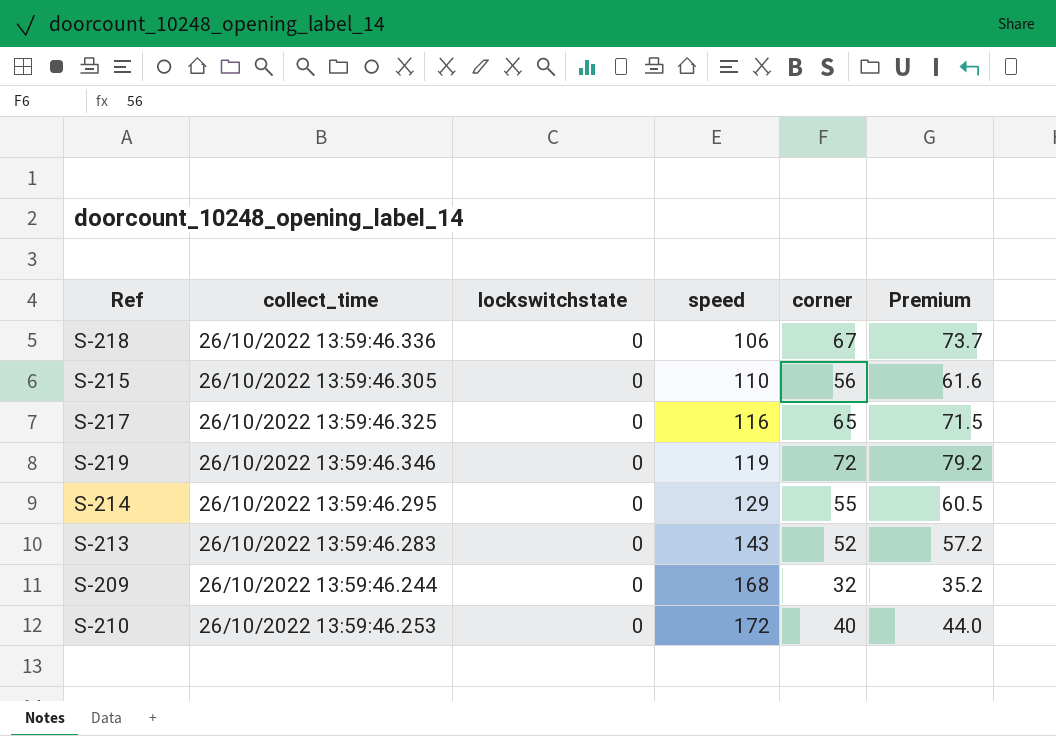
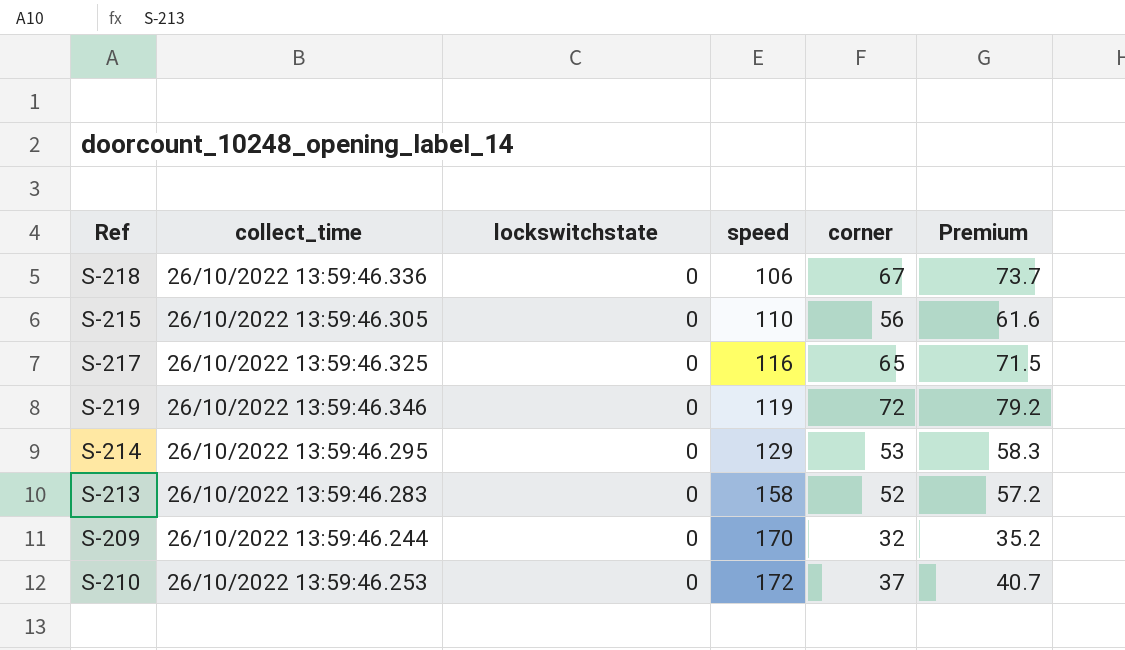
S-214 | corner: 55 -> 53
S-214 | Premium: 60.5 -> 58.3
S-213 | speed: 143 -> 158
S-209 | speed: 168 -> 170
S-210 | corner: 40 -> 37
S-210 | Premium: 44.0 -> 40.7

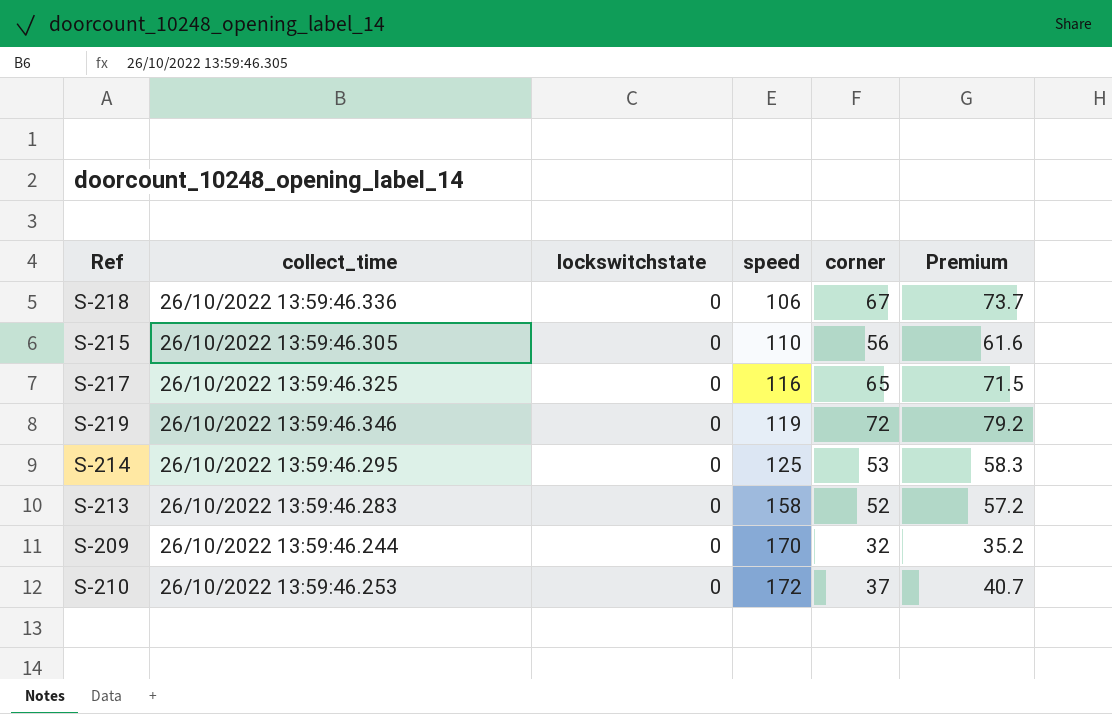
S-214 | speed: 129 -> 125

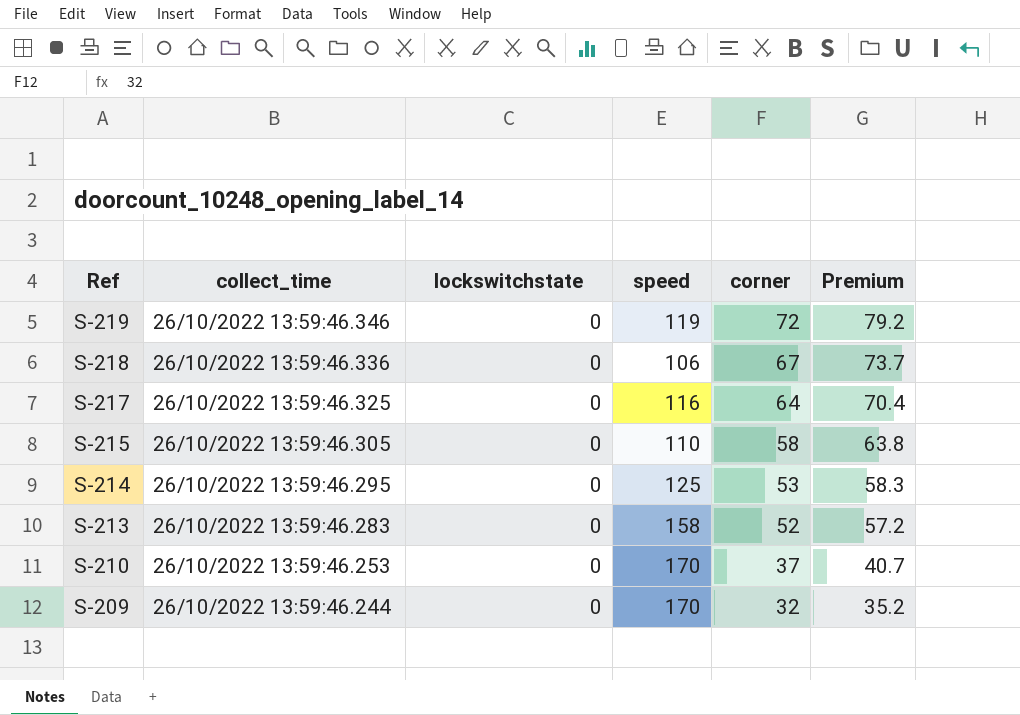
row order: speed ascending -> Ref descending
S-217 | corner: 65 -> 64
S-217 | Premium: 71.5 -> 70.4
S-215 | corner: 56 -> 58
S-215 | Premium: 61.6 -> 63.8
S-210 | speed: 172 -> 170

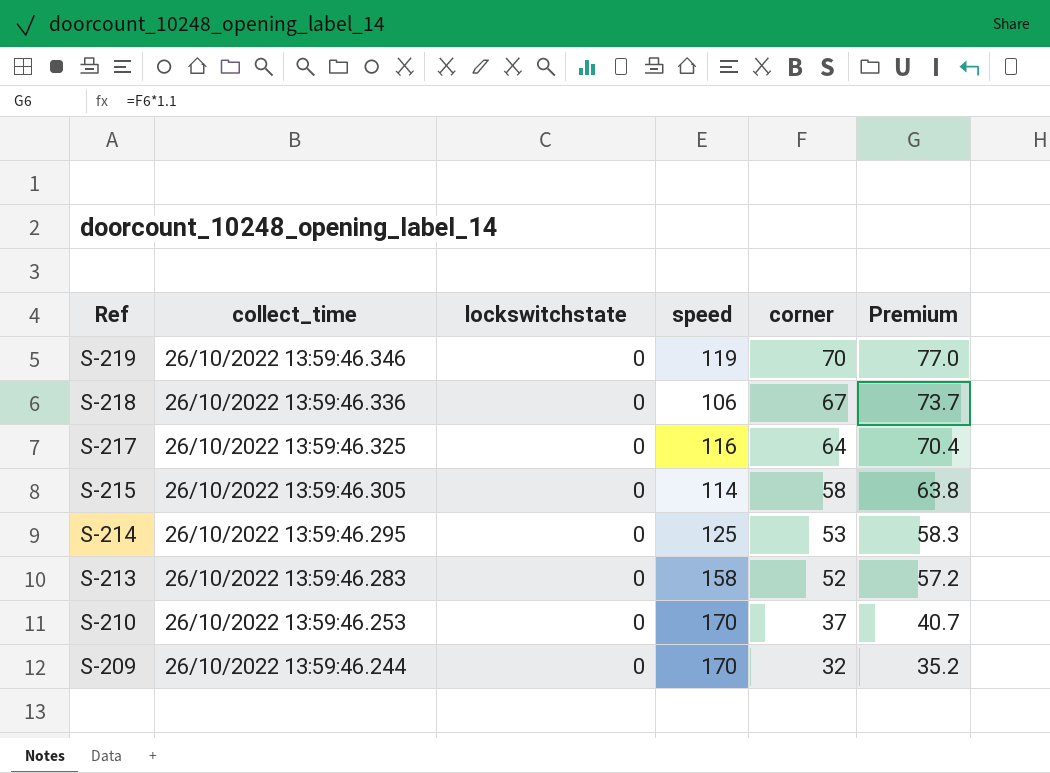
S-219 | corner: 72 -> 70
S-219 | Premium: 79.2 -> 77.0
S-215 | speed: 110 -> 114

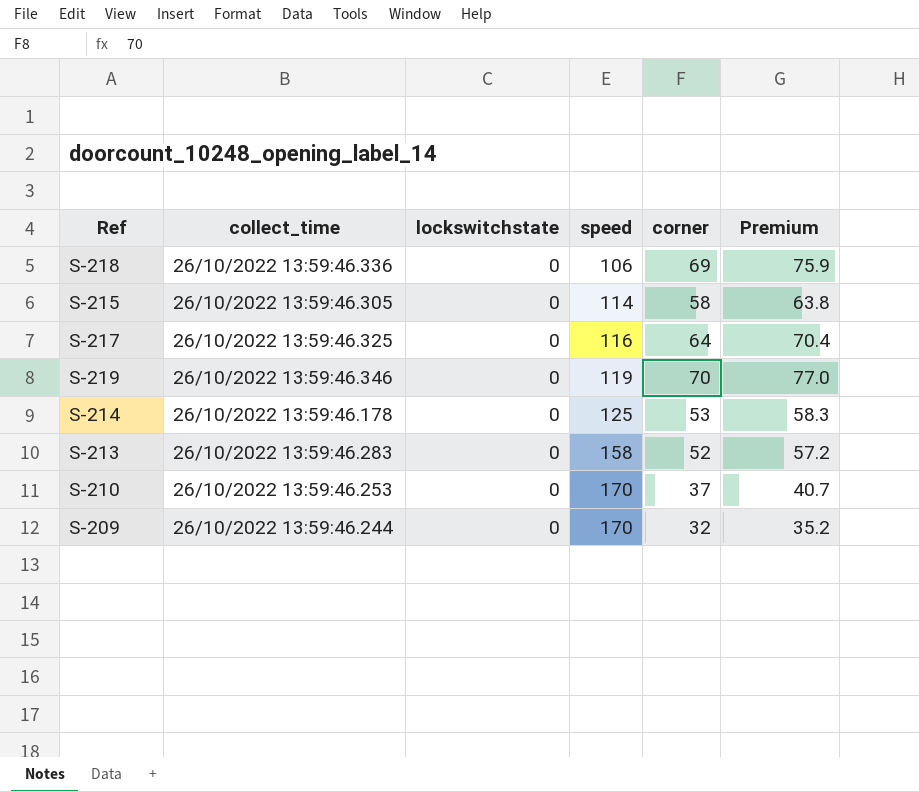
row order: Ref descending -> speed ascending
S-218 | corner: 67 -> 69
S-218 | Premium: 73.7 -> 75.9
S-214 | collect_time: 26/10/2022 13:59:46.295 -> 26/10/2022 13:59:46.178

